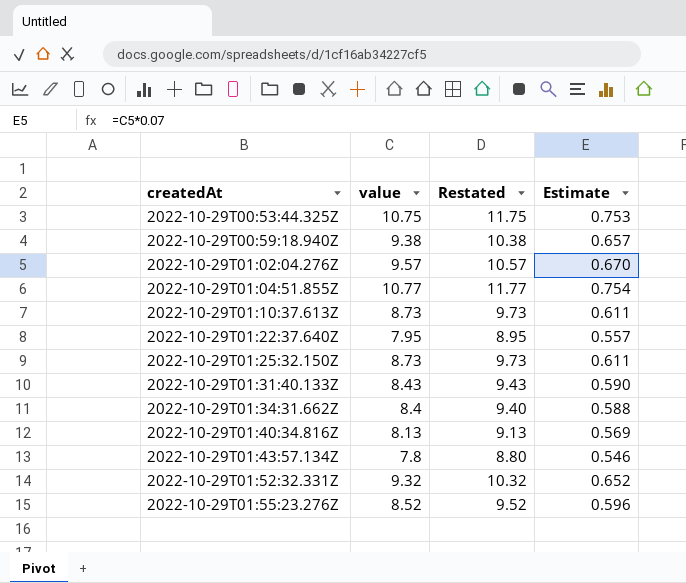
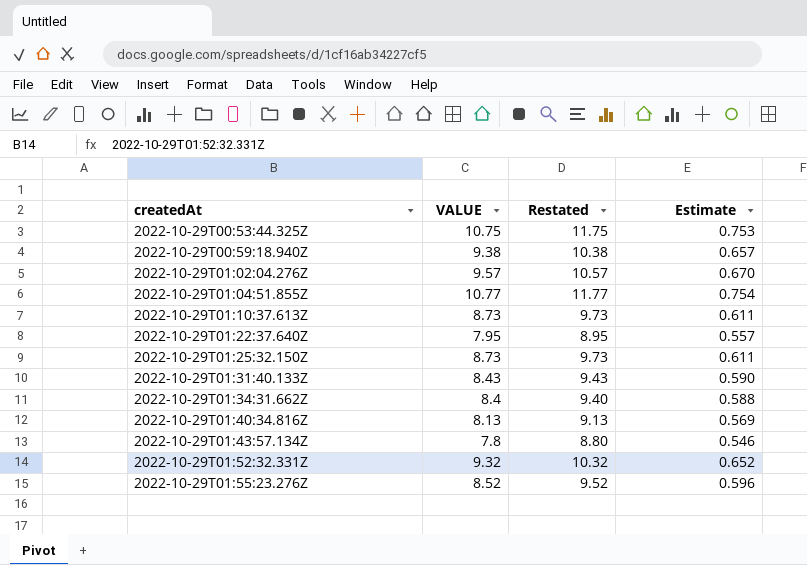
column name: value -> VALUE

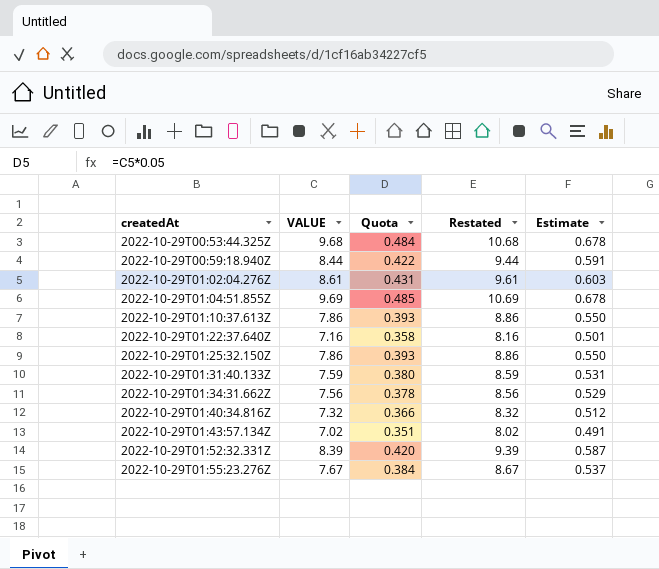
column Quota | formula: none -> [VALUE] * 0.05
2022-10-29T00:53:44.325Z | VALUE: 10.75 -> 9.68
2022-10-29T00:53:44.325Z | Restated: 11.75 -> 10.68
2022-10-29T00:53:44.325Z | Estimate: 0.753 -> 0.678
2022-10-29T00:59:18.940Z | VALUE: 9.38 -> 8.44
2022-10-29T00:59:18.940Z | Restated: 10.38 -> 9.44
2022-10-29T00:59:18.940Z | Estimate: 0.657 -> 0.591
2022-10-29T01:02:04.276Z | VALUE: 9.57 -> 8.61
2022-10-29T01:02:04.276Z | Restated: 10.57 -> 9.61
2022-10-29T01:02:04.276Z | Estimate: 0.670 -> 0.603
2022-10-29T01:04:51.855Z | VALUE: 10.77 -> 9.69
2022-10-29T01:04:51.855Z | Restated: 11.77 -> 10.69
2022-10-29T01:04:51.855Z | Estimate: 0.754 -> 0.678
2022-10-29T01:10:37.613Z | VALUE: 8.73 -> 7.86
2022-10-29T01:10:37.613Z | Restated: 9.73 -> 8.86
2022-10-29T01:10:37.613Z | Estimate: 0.611 -> 0.550
2022-10-29T01:22:37.640Z | VALUE: 7.95 -> 7.16
2022-10-29T01:22:37.640Z | Restated: 8.95 -> 8.16
2022-10-29T01:22:37.640Z | Estimate: 0.557 -> 0.501
2022-10-29T01:25:32.150Z | VALUE: 8.73 -> 7.86
2022-10-29T01:25:32.150Z | Restated: 9.73 -> 8.86
2022-10-29T01:25:32.150Z | Estimate: 0.611 -> 0.550
2022-10-29T01:31:40.133Z | VALUE: 8.43 -> 7.59
2022-10-29T01:31:40.133Z | Restated: 9.43 -> 8.59
2022-10-29T01:31:40.133Z | Estimate: 0.590 -> 0.531
2022-10-29T01:34:31.662Z | VALUE: 8.4 -> 7.56
2022-10-29T01:34:31.662Z | Restated: 9.40 -> 8.56
2022-10-29T01:34:31.662Z | Estimate: 0.588 -> 0.529
2022-10-29T01:40:34.816Z | VALUE: 8.13 -> 7.32
2022-10-29T01:40:34.816Z | Restated: 9.13 -> 8.32
2022-10-29T01:40:34.816Z | Estimate: 0.569 -> 0.512
2022-10-29T01:43:57.134Z | VALUE: 7.8 -> 7.02
2022-10-29T01:43:57.134Z | Restated: 8.80 -> 8.02
2022-10-29T01:43:57.134Z | Estimate: 0.546 -> 0.491
2022-10-29T01:52:32.331Z | VALUE: 9.32 -> 8.39
2022-10-29T01:52:32.331Z | Restated: 10.32 -> 9.39
2022-10-29T01:52:32.331Z | Estimate: 0.652 -> 0.587
2022-10-29T01:55:23.276Z | VALUE: 8.52 -> 7.67
2022-10-29T01:55:23.276Z | Restated: 9.52 -> 8.67
2022-10-29T01:55:23.276Z | Estimate: 0.596 -> 0.537

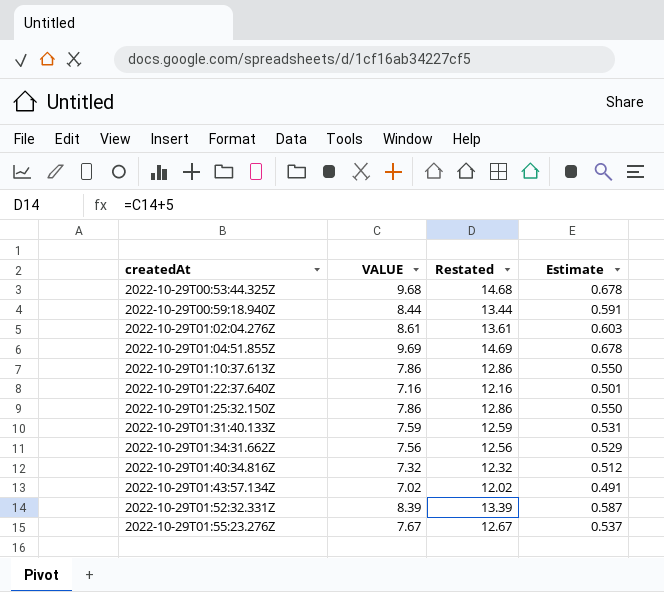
column Quota | formula: [VALUE] * 0.05 -> none
column Restated | formula: [VALUE] + 1 -> [VALUE] + 5

